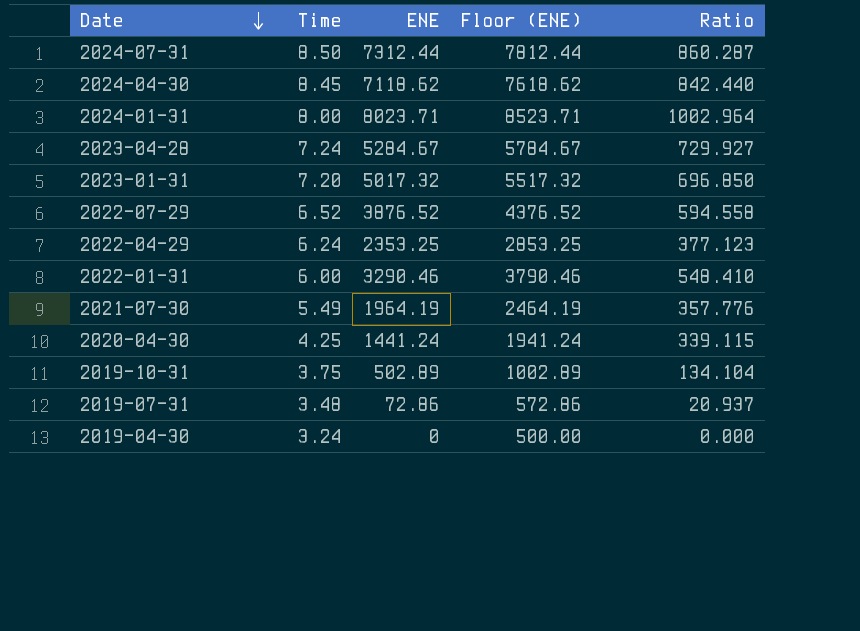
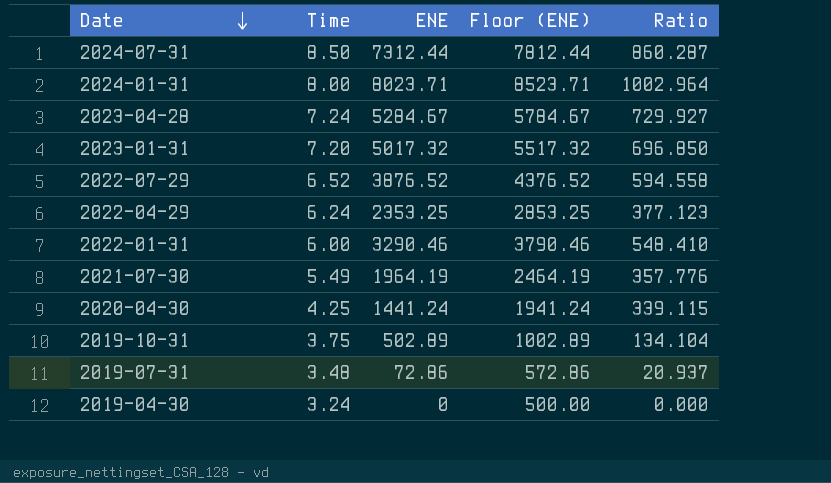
row 2024-04-30: 8.45 | 7118.62 | 7618.62 | 842.440 -> none

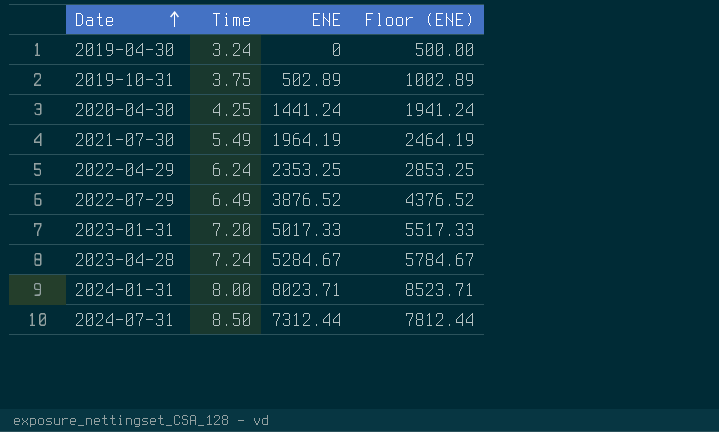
row order: Date descending -> Date ascending
column Ratio | formula: [ENE] / [Time] -> none
row 2022-01-31: 6.00 | 3290.46 | 3790.46 | 548.410 -> none
row 2019-07-31: 3.48 | 72.86 | 572.86 | 20.937 -> none
2022-07-29 | Time: 6.52 -> 6.49
2023-01-31 | ENE: 5017.32 -> 5017.33
2023-01-31 | Floor (ENE): 5517.32 -> 5517.33

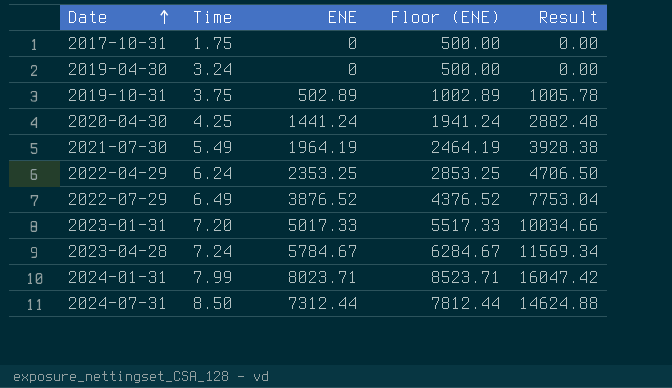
column Result | formula: none -> [ENE] * 2
row 2017-10-31: none -> 1.75 | 0 | 500.00 | 0.00
2023-04-28 | ENE: 5284.67 -> 5784.67
2023-04-28 | Floor (ENE): 5784.67 -> 6284.67
2024-01-31 | Time: 8.00 -> 7.99

